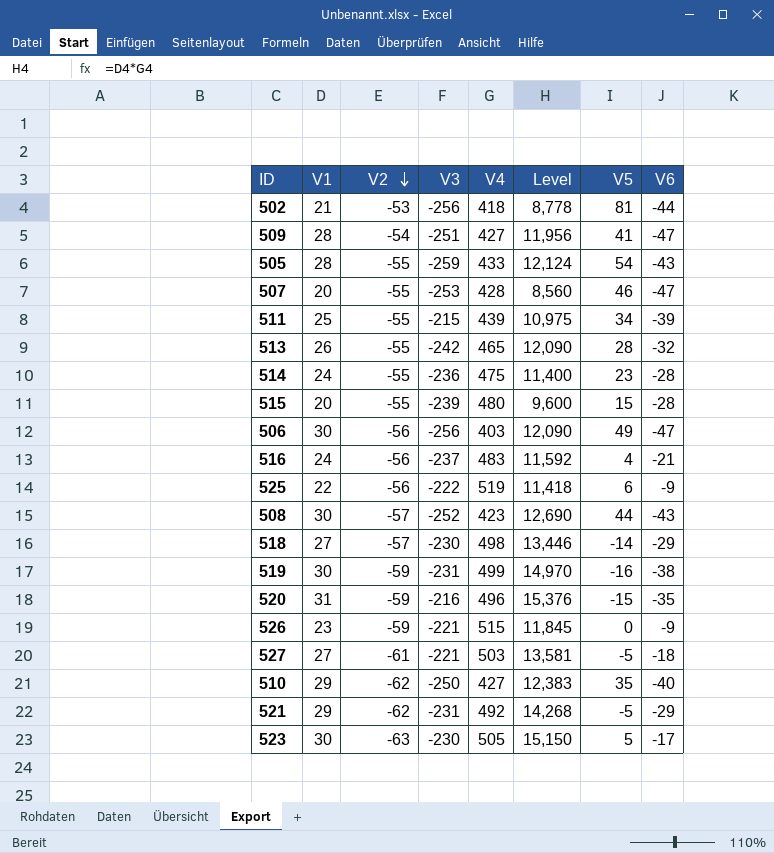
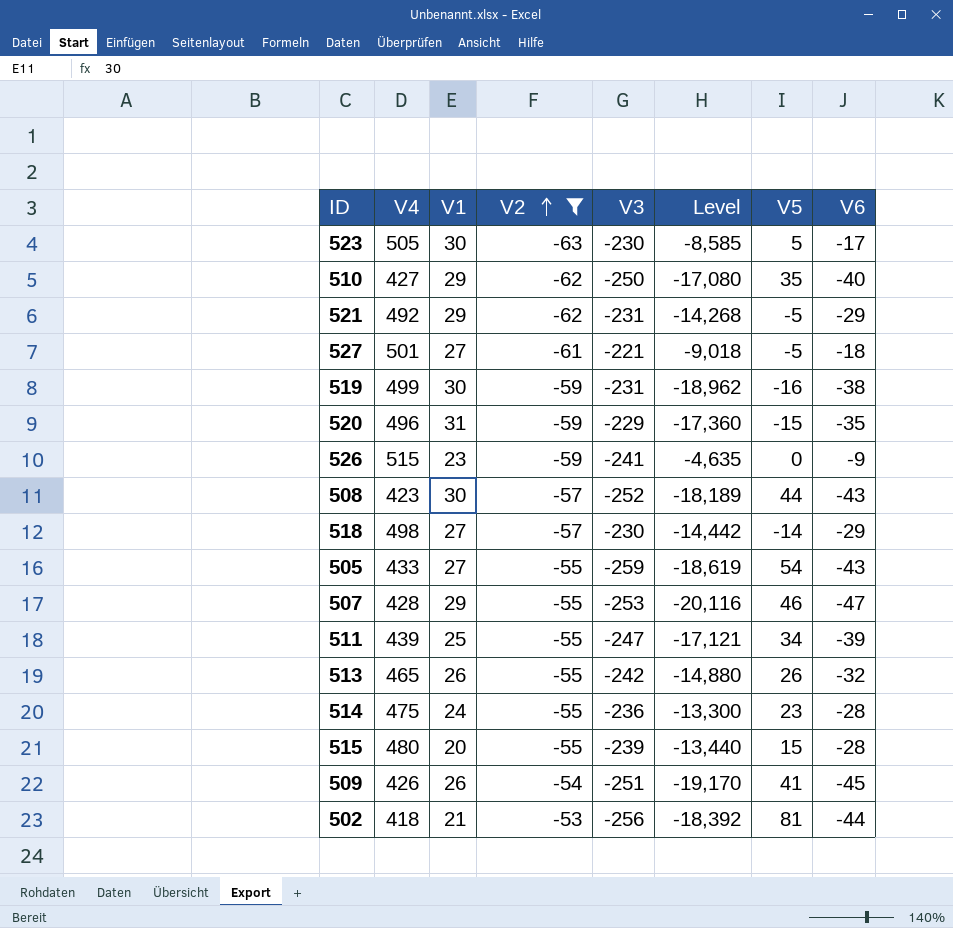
filter: none -> V2 != -56
row order: V2 descending -> V2 ascending
column V4 | position: 5 -> 2
column Level | formula: [V1] * [V4] -> [V4] * [V6]
527 | V4: 503 -> 501
520 | V3: -216 -> -229
526 | V3: -221 -> -241
505 | V1: 28 -> 27
507 | V1: 20 -> 29
511 | V3: -215 -> -247
513 | V5: 28 -> 26
509 | V4: 427 -> 426
509 | V1: 28 -> 26
509 | V6: -47 -> -45

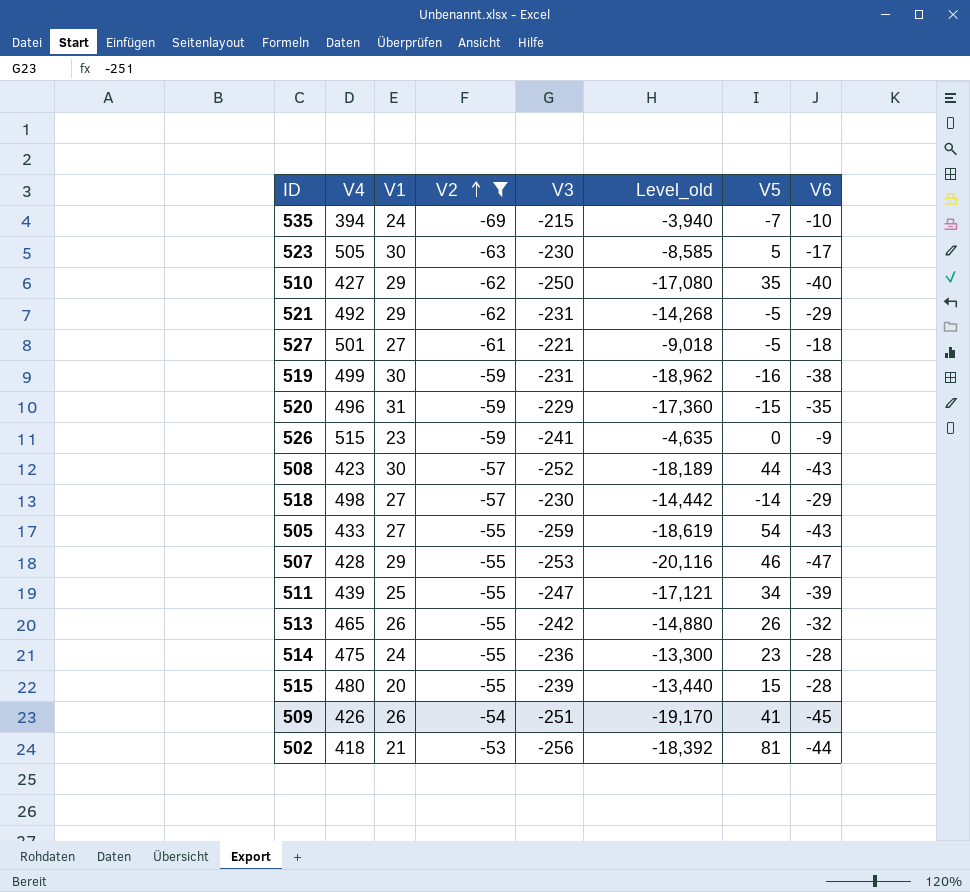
column name: Level -> Level_old
row 535: none -> 394 | 24 | -69 | -215 | -3,940 | -7 | -10

